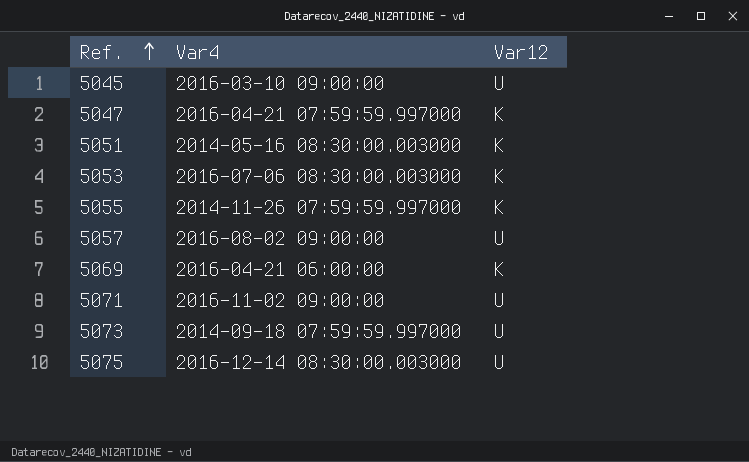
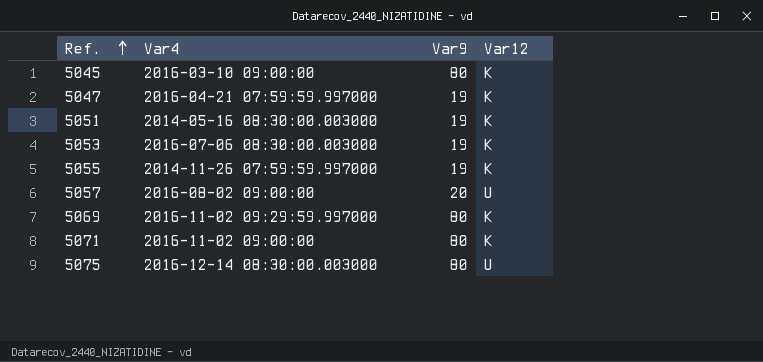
column Var9 | position: none -> 3
row 5073: 2014-09-18 07:59:59.997000 | U -> none
5045 | Var12: U -> K
5069 | Var4: 2016-04-21 06:00:00 -> 2016-11-02 09:29:59.997000
5071 | Var12: U -> K

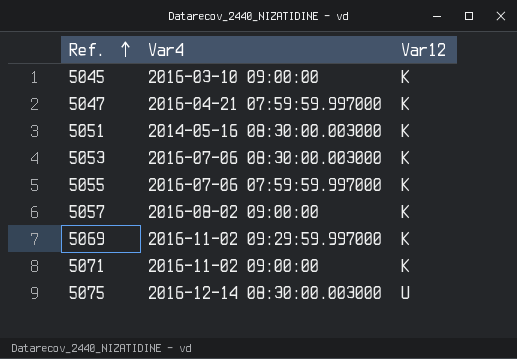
column Var9 | position: 3 -> none
5055 | Var4: 2014-11-26 07:59:59.997000 -> 2016-07-06 07:59:59.997000
5057 | Var12: U -> K

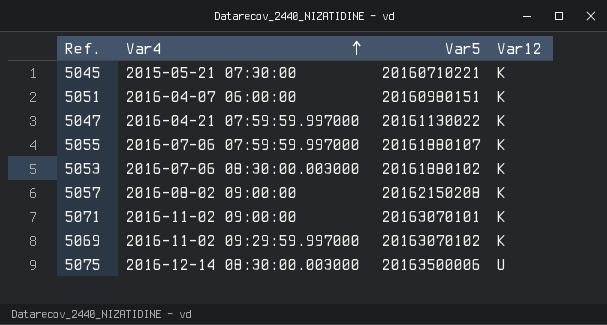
row order: Ref. ascending -> Var4 ascending
column Var5 | position: none -> 3
5045 | Var4: 2016-03-10 09:00:00 -> 2015-05-21 07:30:00
5051 | Var4: 2014-05-16 08:30:00.003000 -> 2016-04-07 06:00:00

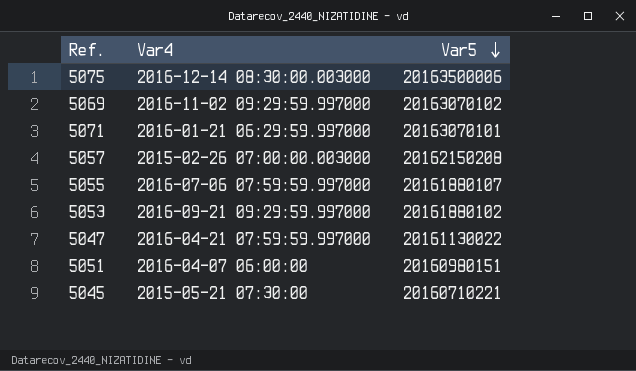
row order: Var4 ascending -> Var5 descending
column Var12 | position: 4 -> none
5071 | Var4: 2016-11-02 09:00:00 -> 2016-01-21 06:29:59.997000
5057 | Var4: 2016-08-02 09:00:00 -> 2015-02-26 07:00:00.003000
5053 | Var4: 2016-07-06 08:30:00.003000 -> 2016-09-21 09:29:59.997000

